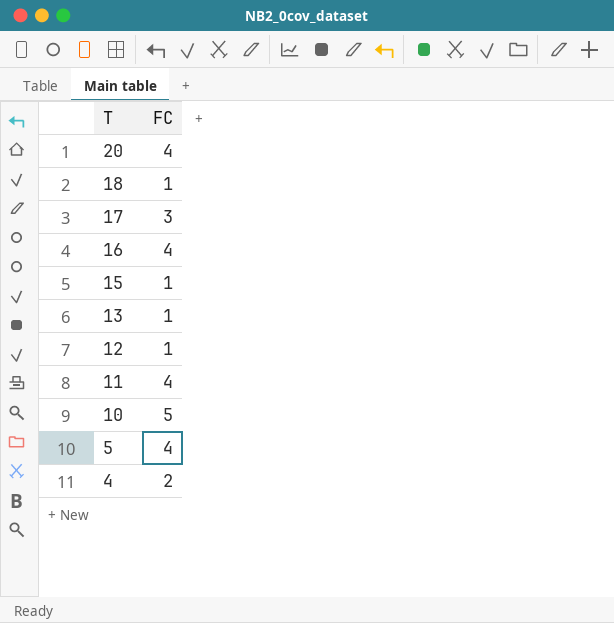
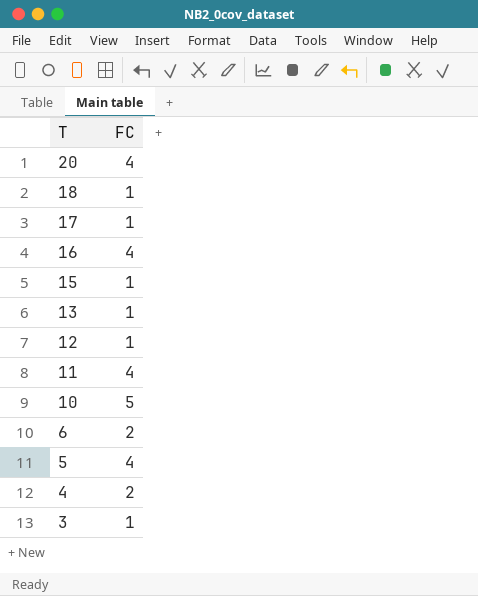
17 | FC: 3 -> 1
row 6: none -> 2
row 3: none -> 1

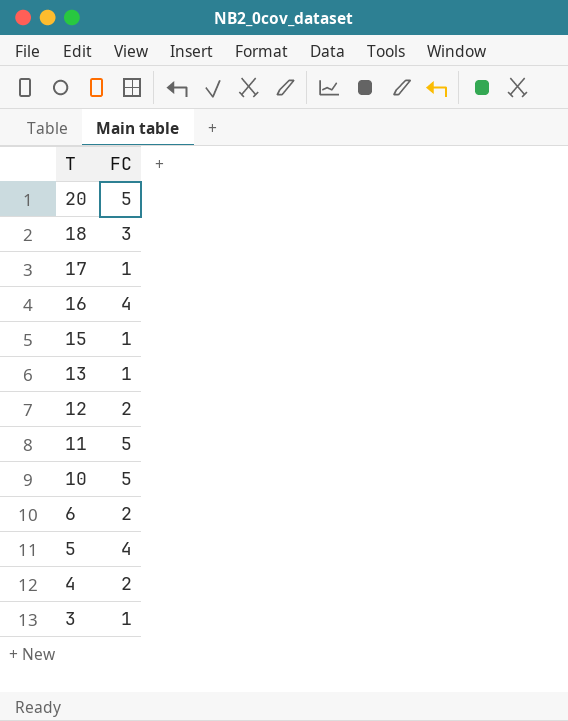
20 | FC: 4 -> 5
18 | FC: 1 -> 3
12 | FC: 1 -> 2
11 | FC: 4 -> 5

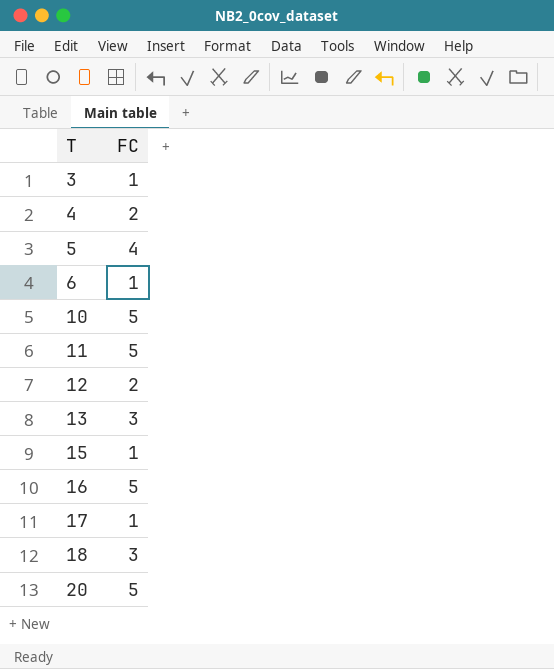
row order: T descending -> T ascending
6 | FC: 2 -> 1
13 | FC: 1 -> 3
16 | FC: 4 -> 5

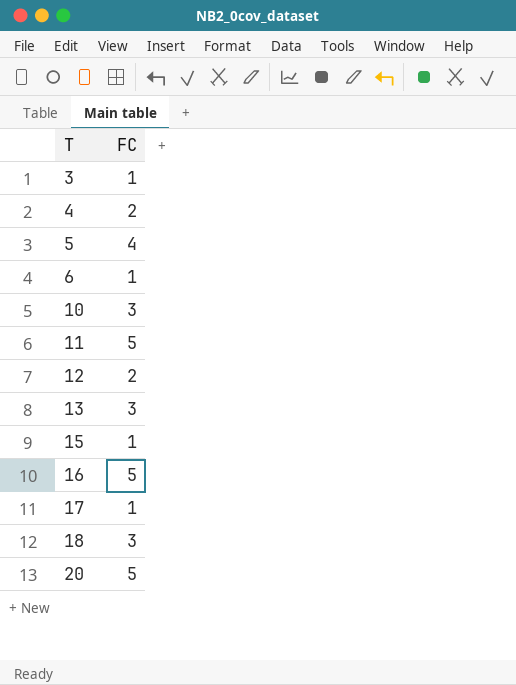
10 | FC: 5 -> 3

